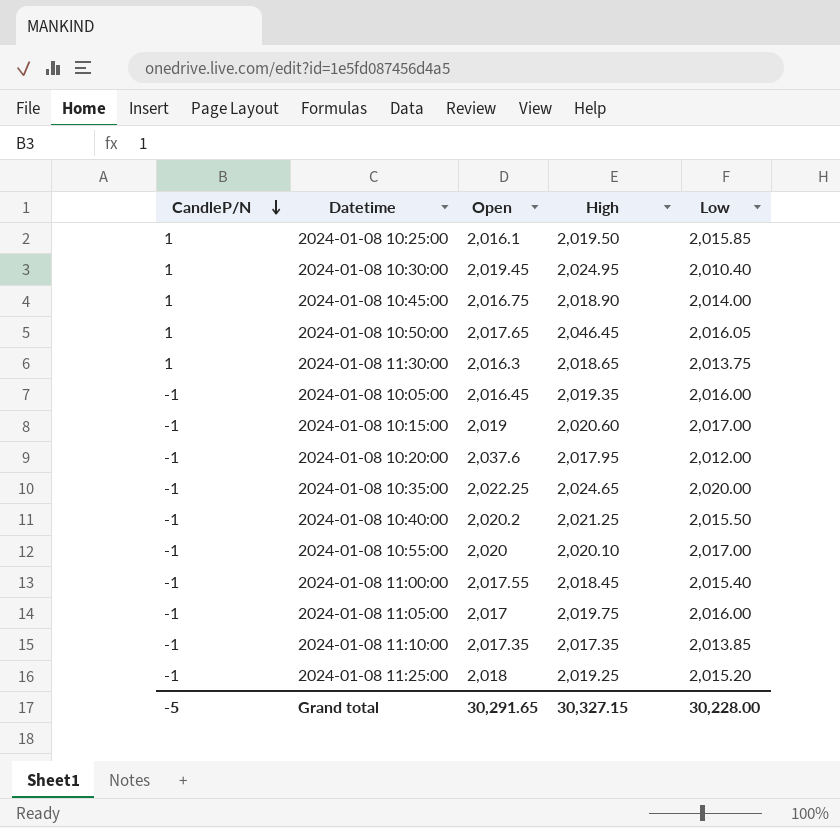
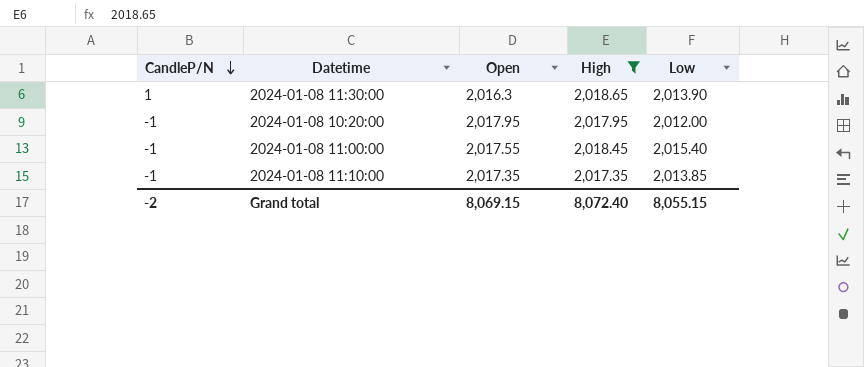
filter: none -> High <= 2,018.65
2024-01-08 11:30:00 | Low: 2,013.75 -> 2,013.90
2024-01-08 10:20:00 | Open: 2,037.6 -> 2,017.95
Grand total | CandleP/N: -5 -> -2
Grand total | Open: 30,291.65 -> 8,069.15
Grand total | High: 30,327.15 -> 8,072.40
Grand total | Low: 30,228.00 -> 8,055.15

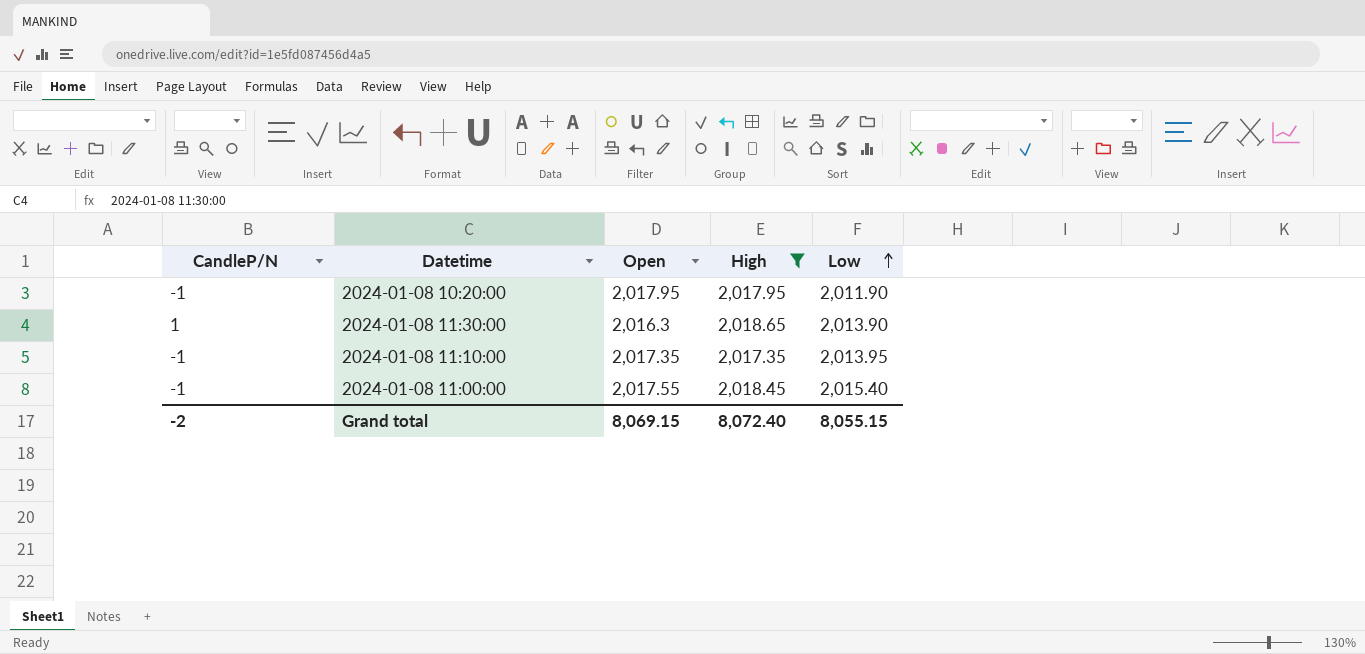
row order: CandleP/N descending -> Low ascending
2024-01-08 10:20:00 | Low: 2,012.00 -> 2,011.90
2024-01-08 11:10:00 | Low: 2,013.85 -> 2,013.95

